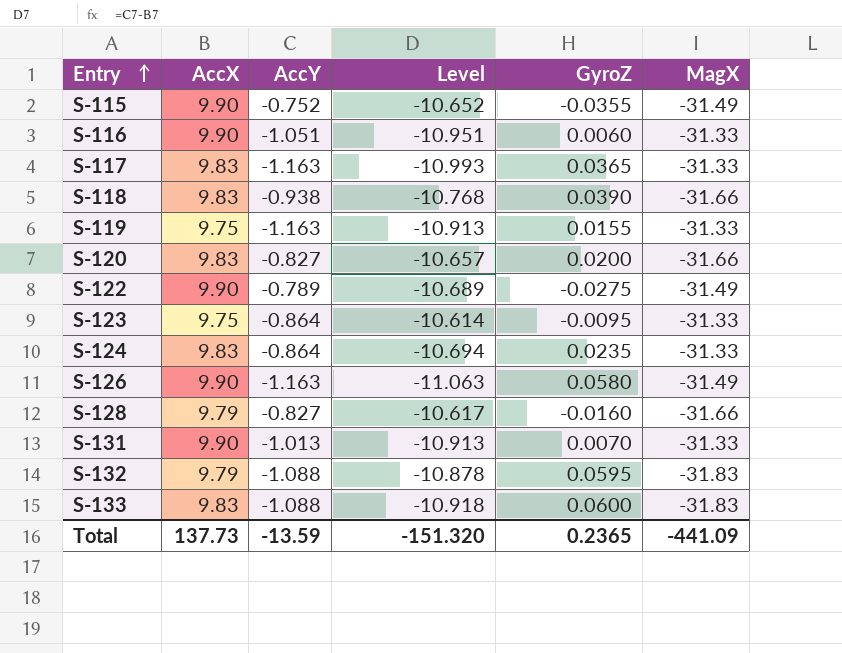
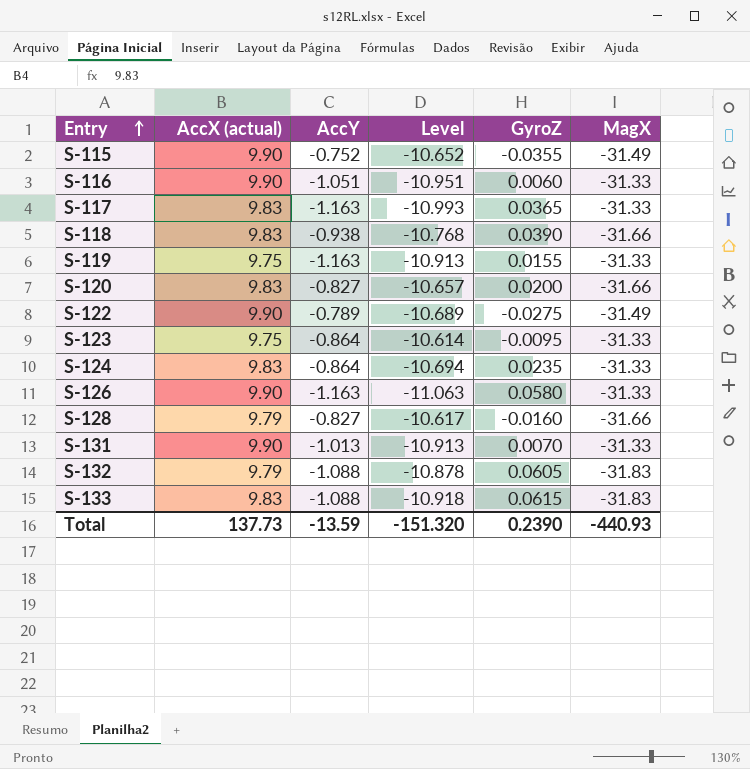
column name: AccX -> AccX (actual)
S-126 | MagX: -31.49 -> -31.33
S-132 | GyroZ: 0.0595 -> 0.0605
S-133 | GyroZ: 0.0600 -> 0.0615
Total | GyroZ: 0.2365 -> 0.2390
Total | MagX: -441.09 -> -440.93

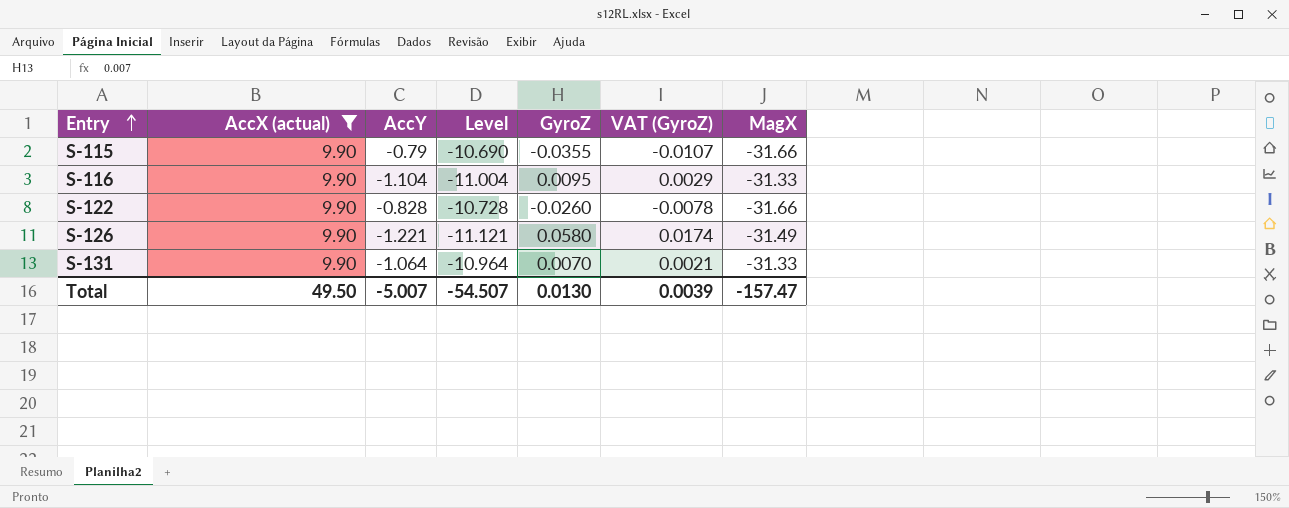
filter: none -> AccX (actual) = 9.90
column VAT (GyroZ) | formula: none -> [GyroZ] * 0.3
S-115 | AccY: -0.752 -> -0.79
S-115 | Level: -10.652 -> -10.690
S-115 | MagX: -31.49 -> -31.66
S-116 | AccY: -1.051 -> -1.104
S-116 | Level: -10.951 -> -11.004
S-116 | GyroZ: 0.0060 -> 0.0095
S-122 | AccY: -0.789 -> -0.828
S-122 | Level: -10.689 -> -10.728
S-122 | GyroZ: -0.0275 -> -0.0260
S-122 | MagX: -31.49 -> -31.66
S-126 | AccY: -1.163 -> -1.221
S-126 | Level: -11.063 -> -11.121
S-126 | MagX: -31.33 -> -31.49
S-131 | AccY: -1.013 -> -1.064
S-131 | Level: -10.913 -> -10.964
Total | AccX (actual): 137.73 -> 49.50
Total | AccY: -13.59 -> -5.007
Total | Level: -151.320 -> -54.507
Total | GyroZ: 0.2390 -> 0.0130
Total | MagX: -440.93 -> -157.47

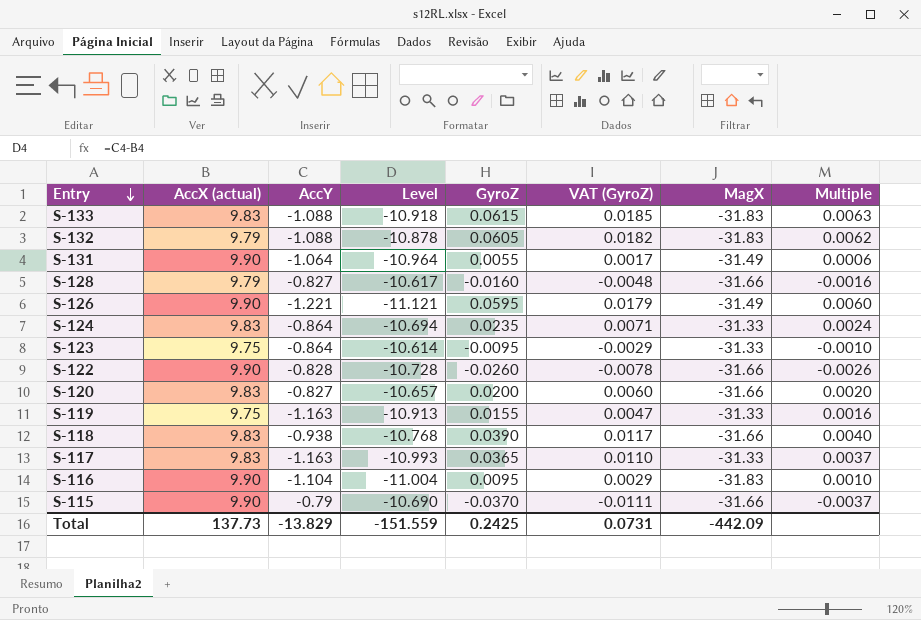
filter: AccX (actual) = 9.90 -> none
row order: Entry ascending -> Entry descending
column Multiple | formula: none -> [GyroZ] / [AccX (actual)]
S-131 | GyroZ: 0.0070 -> 0.0055
S-131 | VAT (GyroZ): 0.0021 -> 0.0017
S-131 | MagX: -31.33 -> -31.49
S-126 | GyroZ: 0.0580 -> 0.0595
S-126 | VAT (GyroZ): 0.0174 -> 0.0179
S-116 | MagX: -31.33 -> -31.83
S-115 | GyroZ: -0.0355 -> -0.0370
S-115 | VAT (GyroZ): -0.0107 -> -0.0111
Total | AccX (actual): 49.50 -> 137.73
Total | AccY: -5.007 -> -13.829
Total | Level: -54.507 -> -151.559
Total | GyroZ: 0.0130 -> 0.2425
Total | VAT (GyroZ): 0.0039 -> 0.0731
Total | MagX: -157.47 -> -442.09

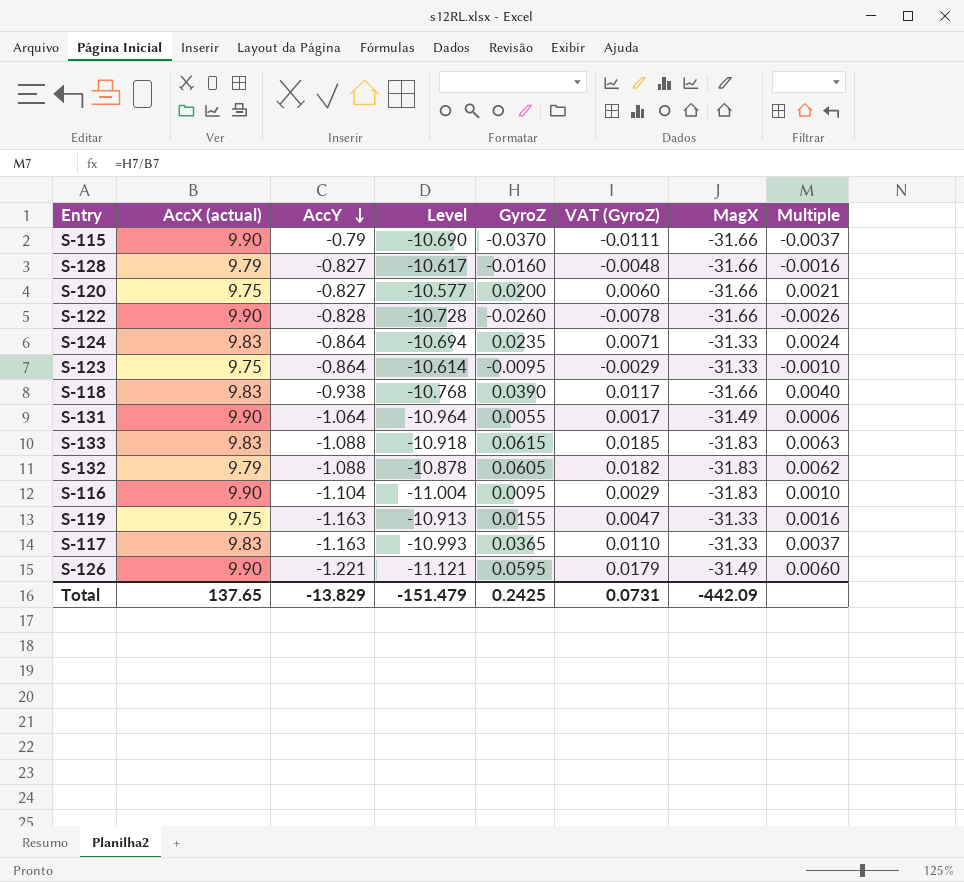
row order: Entry descending -> AccY descending
S-120 | AccX (actual): 9.83 -> 9.75
S-120 | Level: -10.657 -> -10.577
S-120 | Multiple: 0.0020 -> 0.0021
Total | AccX (actual): 137.73 -> 137.65
Total | Level: -151.559 -> -151.479

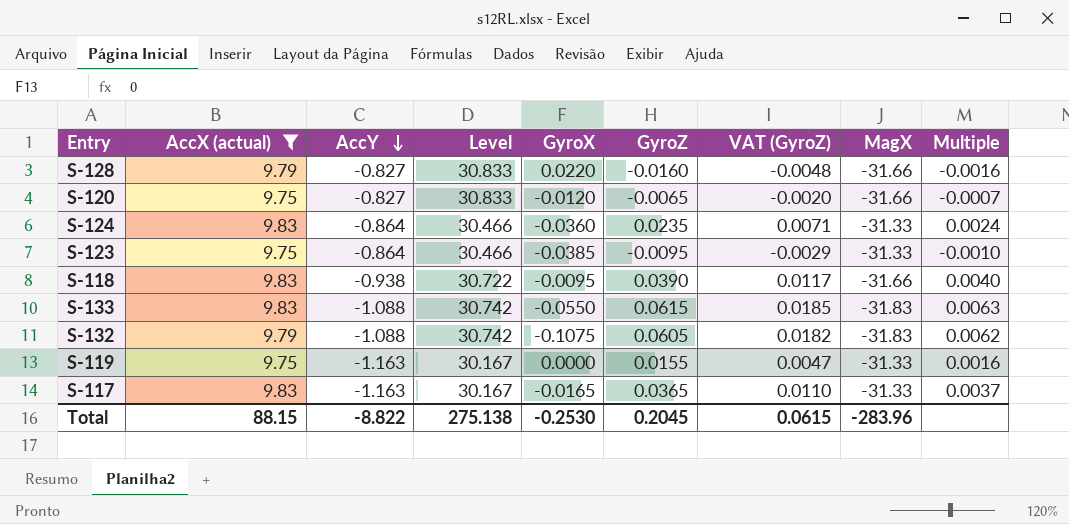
filter: none -> AccX (actual) != 9.90
column Level | formula: [AccY] - [AccX (actual)] -> [AccY] - [MagX]
column GyroX | position: none -> 5
S-120 | GyroZ: 0.0200 -> -0.0065
S-120 | VAT (GyroZ): 0.0060 -> -0.0020
S-120 | Multiple: 0.0021 -> -0.0007
Total | AccX (actual): 137.65 -> 88.15
Total | AccY: -13.829 -> -8.822
Total | Level: -151.479 -> 275.138
Total | GyroZ: 0.2425 -> 0.2045
Total | VAT (GyroZ): 0.0731 -> 0.0615
Total | MagX: -442.09 -> -283.96

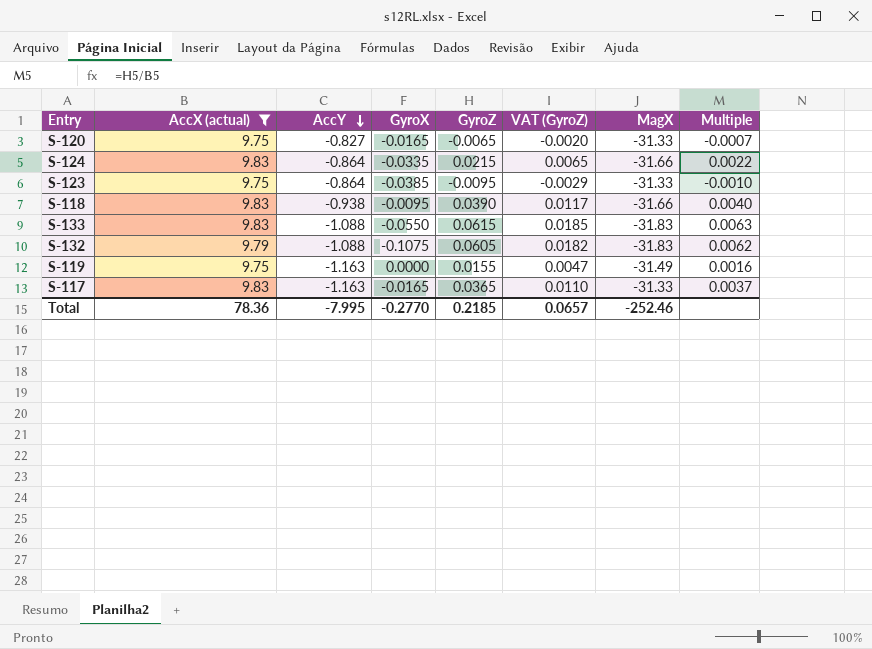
column Level | formula: [AccY] - [MagX] -> none
row S-128: 9.79 | -0.827 | 30.833 | 0.0220 | -0.0160 | -0.0048 | -31.66 | -0.0016 -> none
S-120 | GyroX: -0.0120 -> -0.0165
S-120 | MagX: -31.66 -> -31.33
S-124 | GyroX: -0.0360 -> -0.0335
S-124 | GyroZ: 0.0235 -> 0.0215
S-124 | VAT (GyroZ): 0.0071 -> 0.0065
S-124 | MagX: -31.33 -> -31.66
S-124 | Multiple: 0.0024 -> 0.0022
S-119 | MagX: -31.33 -> -31.49
Total | AccX (actual): 88.15 -> 78.36
Total | AccY: -8.822 -> -7.995
Total | GyroX: -0.2530 -> -0.2770
Total | GyroZ: 0.2045 -> 0.2185
Total | VAT (GyroZ): 0.0615 -> 0.0657
Total | MagX: -283.96 -> -252.46

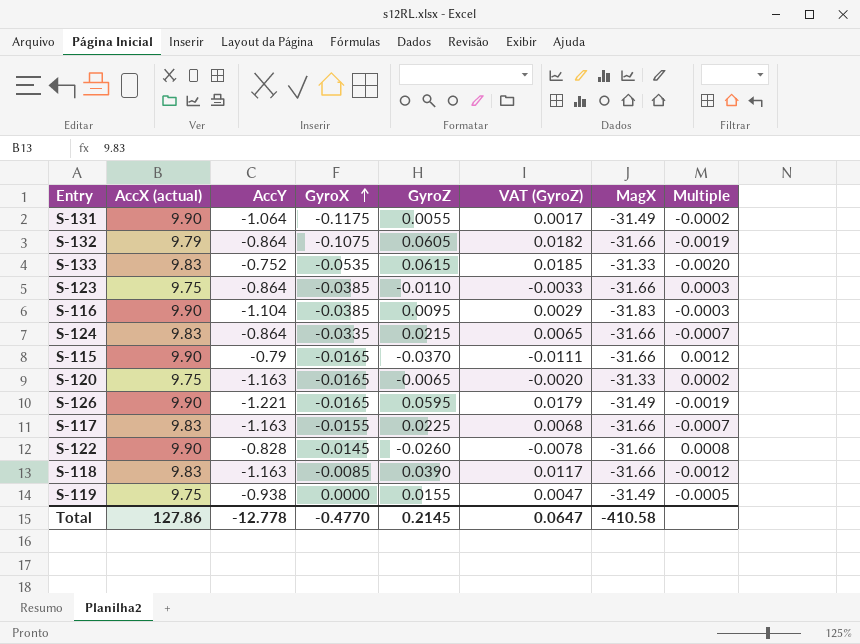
filter: AccX (actual) != 9.90 -> none
row order: AccY descending -> GyroX ascending
column Multiple | formula: [GyroZ] / [AccX (actual)] -> [GyroZ] / [MagX]
S-132 | AccY: -1.088 -> -0.864
S-132 | MagX: -31.83 -> -31.66
S-133 | AccY: -1.088 -> -0.752
S-133 | GyroX: -0.0550 -> -0.0535
S-133 | MagX: -31.83 -> -31.33
S-123 | GyroZ: -0.0095 -> -0.0110
S-123 | VAT (GyroZ): -0.0029 -> -0.0033
S-123 | MagX: -31.33 -> -31.66
S-120 | AccY: -0.827 -> -1.163
S-117 | GyroX: -0.0165 -> -0.0155
S-117 | GyroZ: 0.0365 -> 0.0225
S-117 | VAT (GyroZ): 0.0110 -> 0.0068
S-117 | MagX: -31.33 -> -31.66
S-118 | AccY: -0.938 -> -1.163
S-118 | GyroX: -0.0095 -> -0.0085
S-119 | AccY: -1.163 -> -0.938
Total | AccX (actual): 78.36 -> 127.86
Total | AccY: -7.995 -> -12.778
Total | GyroX: -0.2770 -> -0.4770
Total | GyroZ: 0.2185 -> 0.2145
Total | VAT (GyroZ): 0.0657 -> 0.0647
Total | MagX: -252.46 -> -410.58

